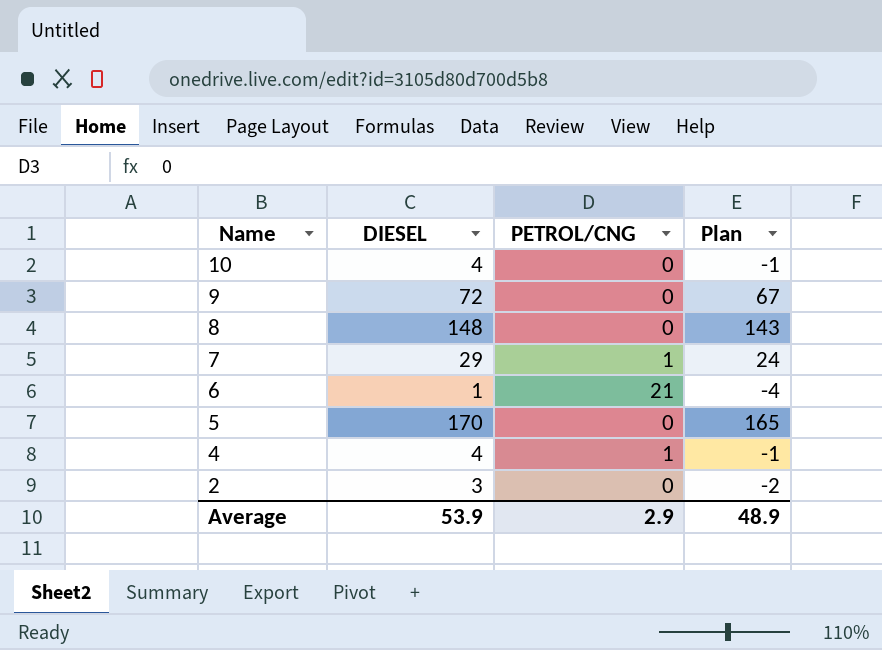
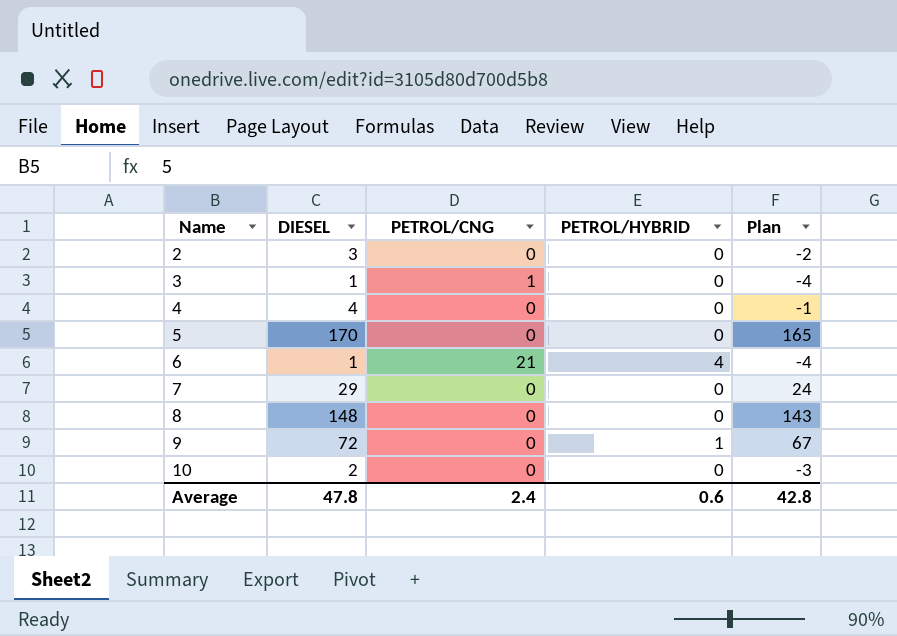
row order: Name descending -> Name ascending
column PETROL/HYBRID | position: none -> 4
row 3: none -> 1 | 1 | 0 | -4
4 | PETROL/CNG: 1 -> 0
7 | PETROL/CNG: 1 -> 0
10 | DIESEL: 4 -> 2
10 | Plan: -1 -> -3
Average | DIESEL: 53.9 -> 47.8
Average | PETROL/CNG: 2.9 -> 2.4
Average | Plan: 48.9 -> 42.8

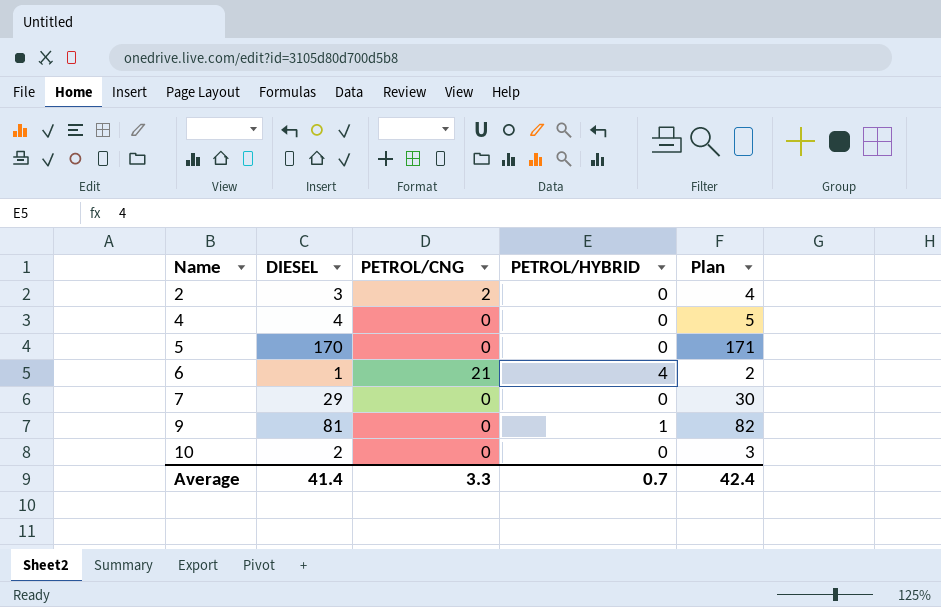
column Plan | formula: [DIESEL] - 5 -> [DIESEL] + 1
row 3: 1 | 1 | 0 | -4 -> none
row 8: 148 | 0 | 0 | 143 -> none
2 | PETROL/CNG: 0 -> 2
9 | DIESEL: 72 -> 81
Average | DIESEL: 47.8 -> 41.4
Average | PETROL/CNG: 2.4 -> 3.3
Average | PETROL/HYBRID: 0.6 -> 0.7
Average | Plan: 42.8 -> 42.4

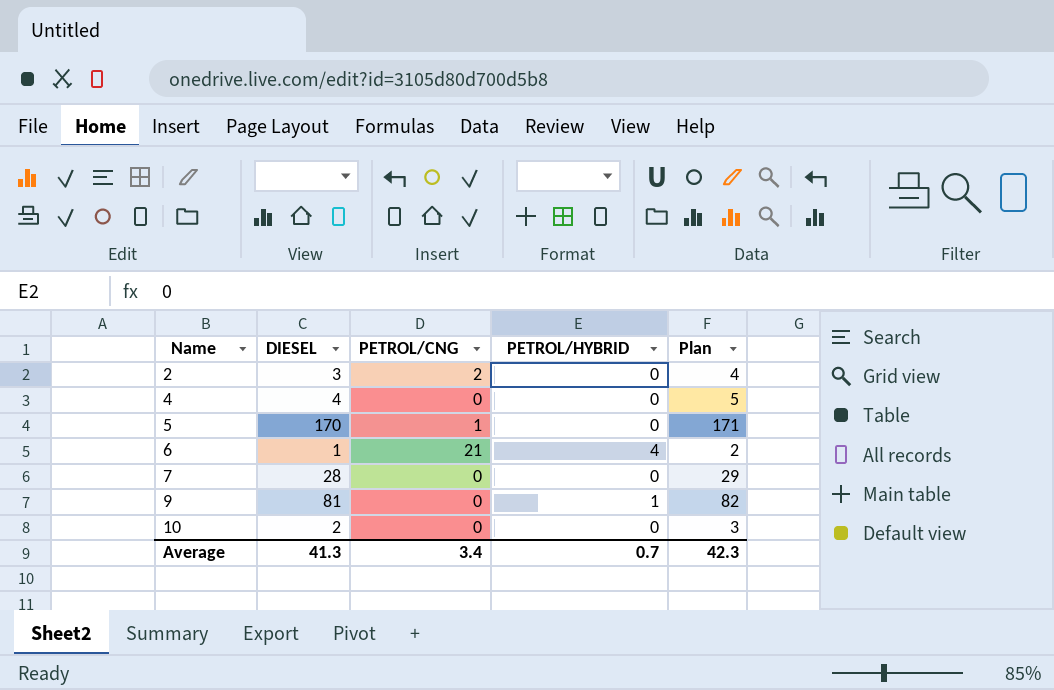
5 | PETROL/CNG: 0 -> 1
7 | DIESEL: 29 -> 28
7 | Plan: 30 -> 29
Average | DIESEL: 41.4 -> 41.3
Average | PETROL/CNG: 3.3 -> 3.4
Average | Plan: 42.4 -> 42.3

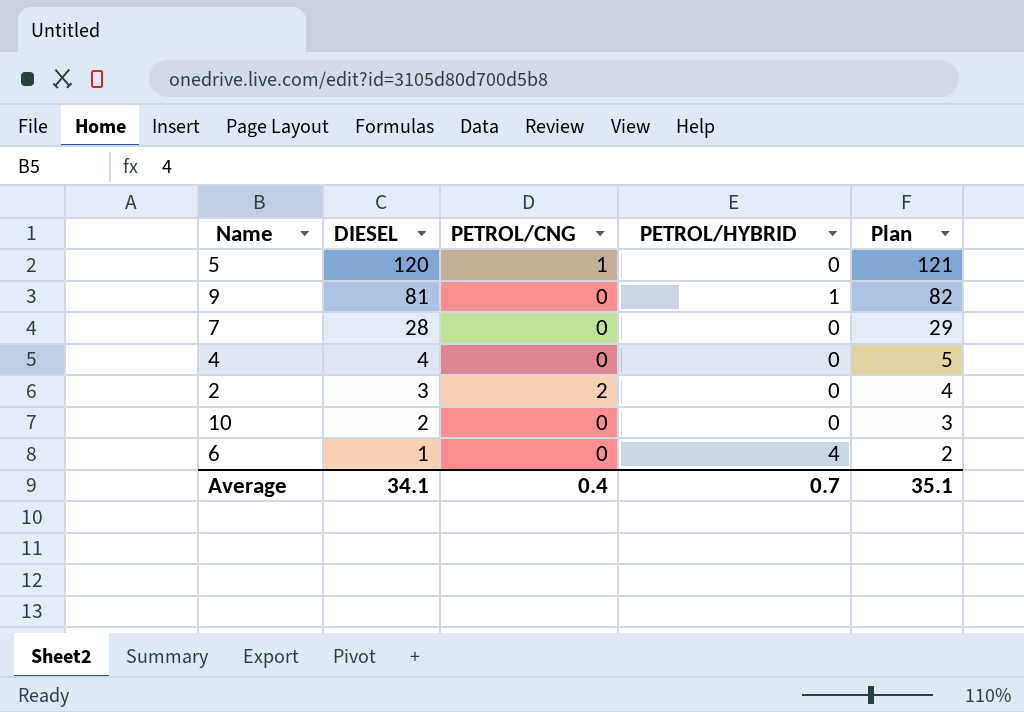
row order: Name ascending -> DIESEL descending
5 | DIESEL: 170 -> 120
5 | Plan: 171 -> 121
6 | PETROL/CNG: 21 -> 0
Average | DIESEL: 41.3 -> 34.1
Average | PETROL/CNG: 3.4 -> 0.4
Average | Plan: 42.3 -> 35.1

